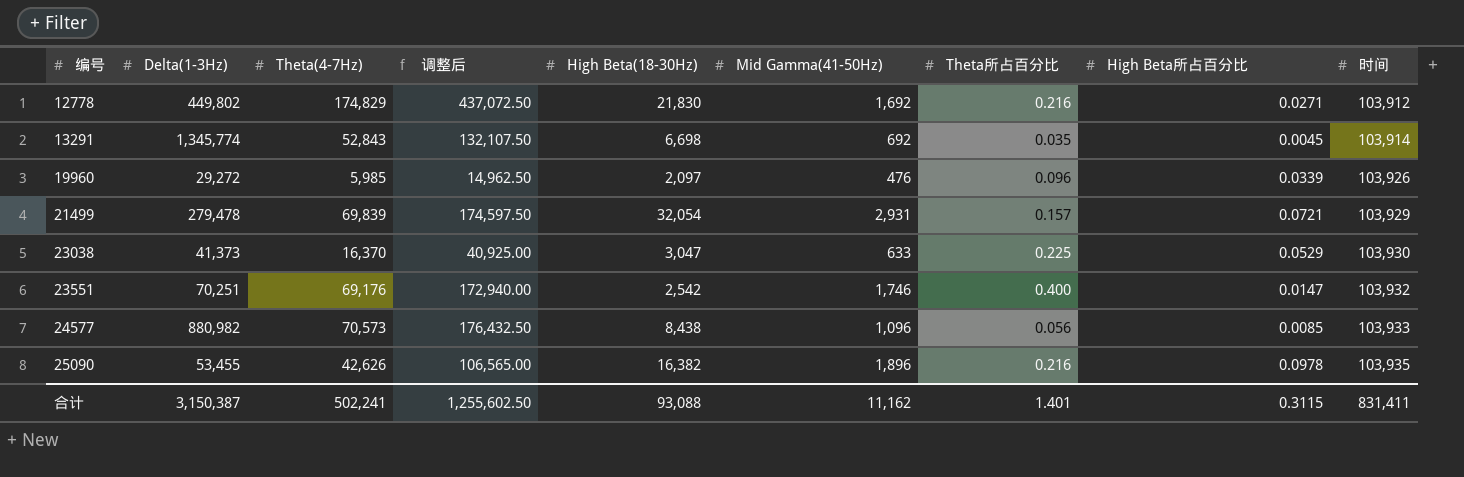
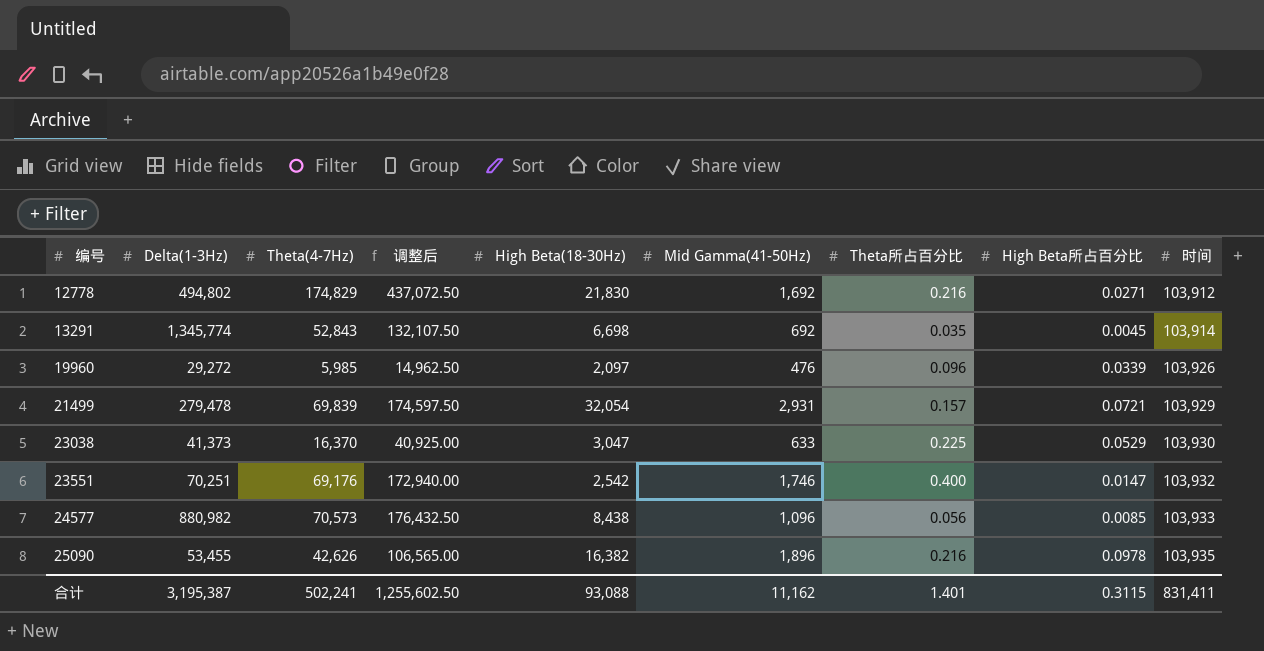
12778 | Delta(1-3Hz): 449,802 -> 494,802
合计 | Delta(1-3Hz): 3,150,387 -> 3,195,387

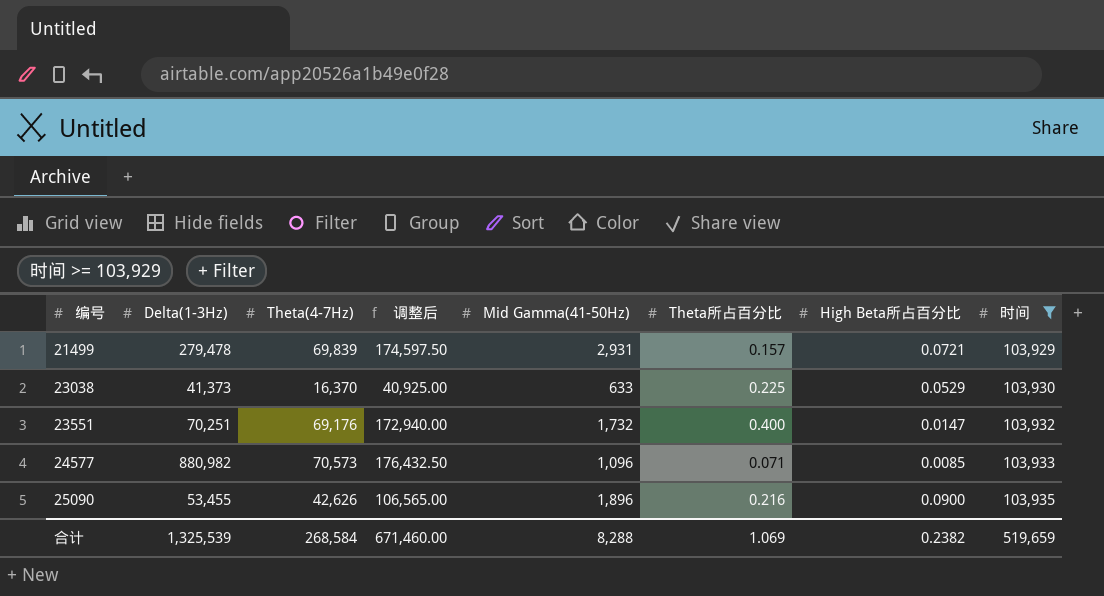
filter: none -> 时间 >= 103,929
column High Beta(18-30Hz) | position: 5 -> none
23551 | Mid Gamma(41-50Hz): 1,746 -> 1,732
24577 | Theta所占百分比: 0.056 -> 0.071
25090 | High Beta所占百分比: 0.0978 -> 0.0900
合计 | Delta(1-3Hz): 3,195,387 -> 1,325,539
合计 | Theta(4-7Hz): 502,241 -> 268,584
合计 | 调整后: 1,255,602.50 -> 671,460.00
合计 | Mid Gamma(41-50Hz): 11,162 -> 8,288
合计 | Theta所占百分比: 1.401 -> 1.069
合计 | High Beta所占百分比: 0.3115 -> 0.2382
合计 | 时间: 831,411 -> 519,659

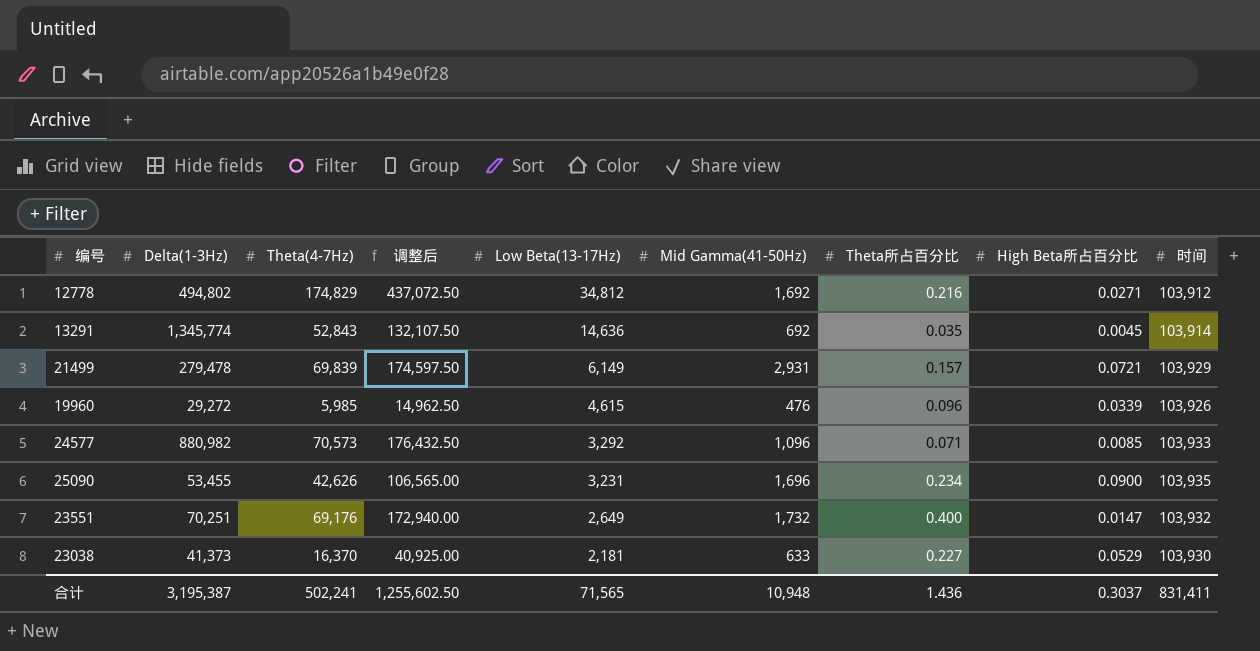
filter: 时间 >= 103,929 -> none
row order: 编号 ascending -> Low Beta(13-17Hz) descending
column Low Beta(13-17Hz) | position: none -> 5
25090 | Mid Gamma(41-50Hz): 1,896 -> 1,696
25090 | Theta所占百分比: 0.216 -> 0.234
23038 | Theta所占百分比: 0.225 -> 0.227
合计 | Delta(1-3Hz): 1,325,539 -> 3,195,387
合计 | Theta(4-7Hz): 268,584 -> 502,241
合计 | 调整后: 671,460.00 -> 1,255,602.50
合计 | Mid Gamma(41-50Hz): 8,288 -> 10,948
合计 | Theta所占百分比: 1.069 -> 1.436
合计 | High Beta所占百分比: 0.2382 -> 0.3037
合计 | 时间: 519,659 -> 831,411

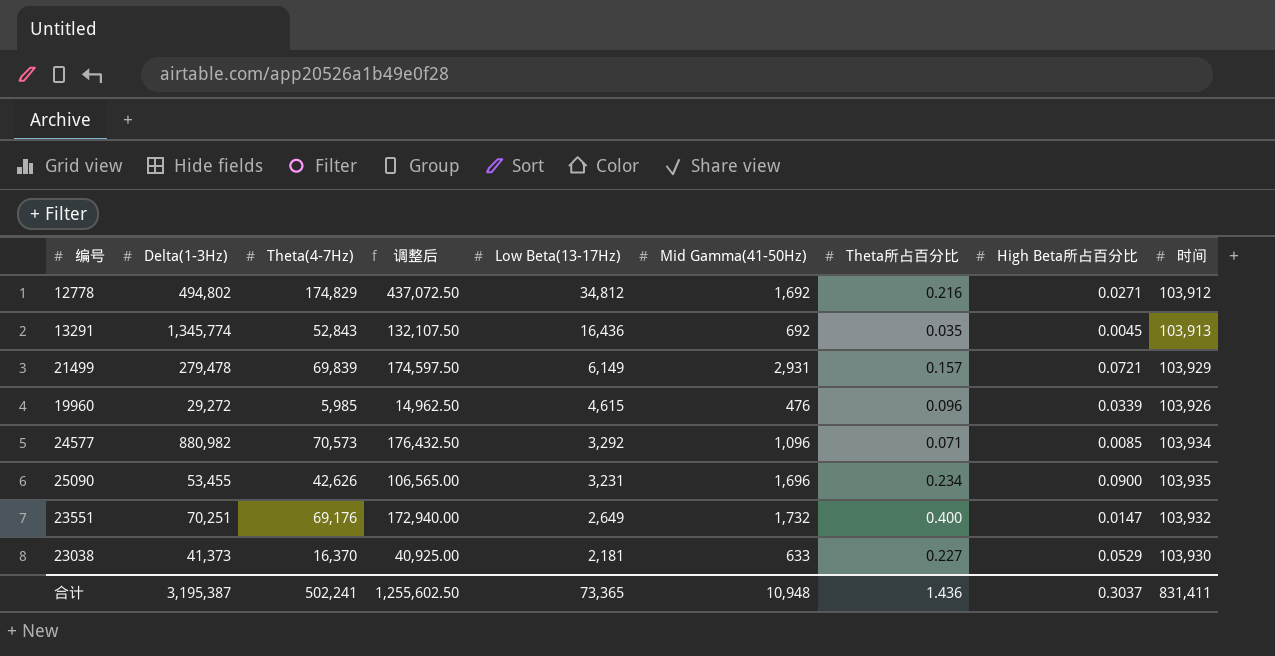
13291 | Low Beta(13-17Hz): 14,636 -> 16,436
13291 | 时间: 103,914 -> 103,913
24577 | 时间: 103,933 -> 103,934
合计 | Low Beta(13-17Hz): 71,565 -> 73,365

